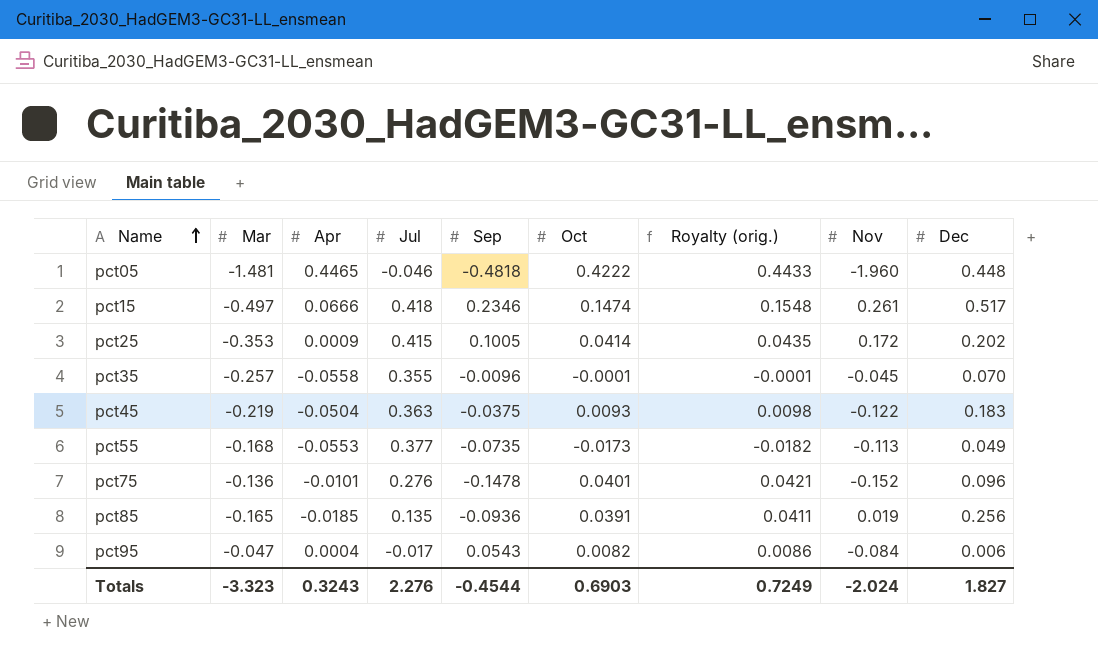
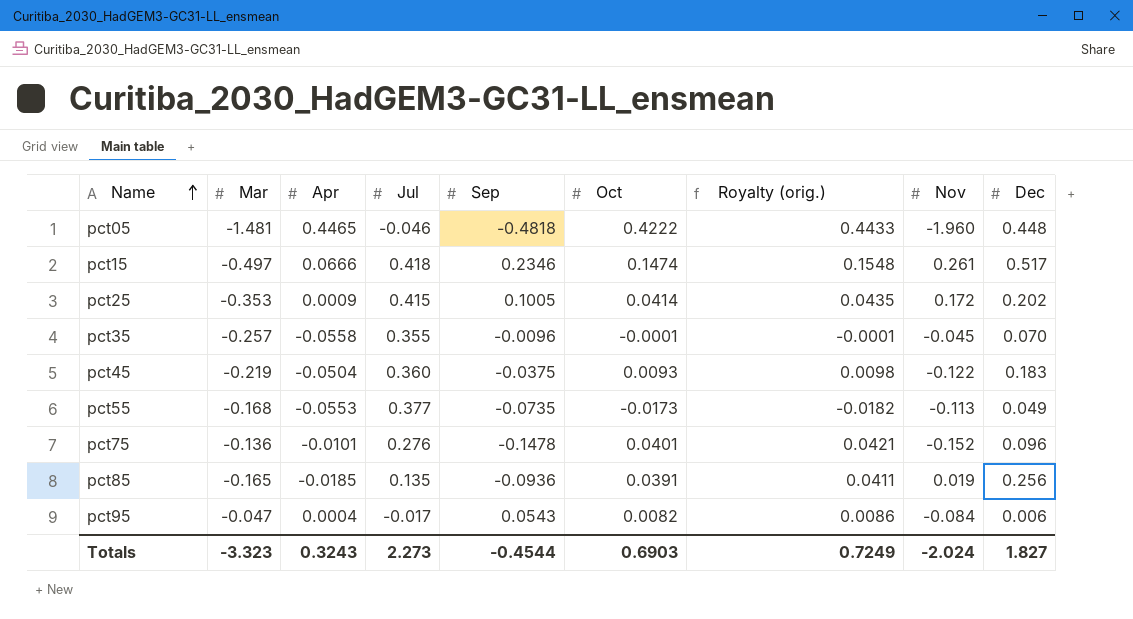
pct45 | Jul: 0.363 -> 0.360
Totals | Jul: 2.276 -> 2.273

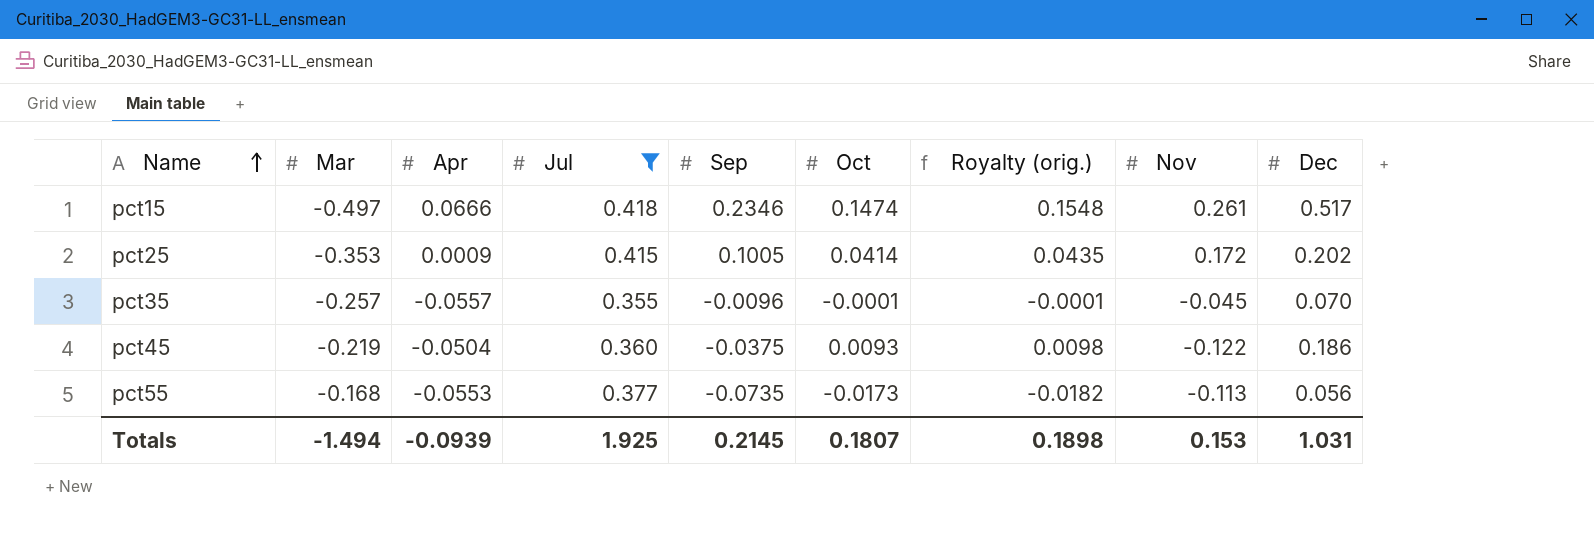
filter: none -> Jul >= 0.355
pct35 | Apr: -0.0558 -> -0.0557
pct45 | Dec: 0.183 -> 0.186
pct55 | Dec: 0.049 -> 0.056
Totals | Mar: -3.323 -> -1.494
Totals | Apr: 0.3243 -> -0.0939
Totals | Jul: 2.273 -> 1.925
Totals | Sep: -0.4544 -> 0.2145
Totals | Oct: 0.6903 -> 0.1807
Totals | Royalty (orig.): 0.7249 -> 0.1898
Totals | Nov: -2.024 -> 0.153
Totals | Dec: 1.827 -> 1.031

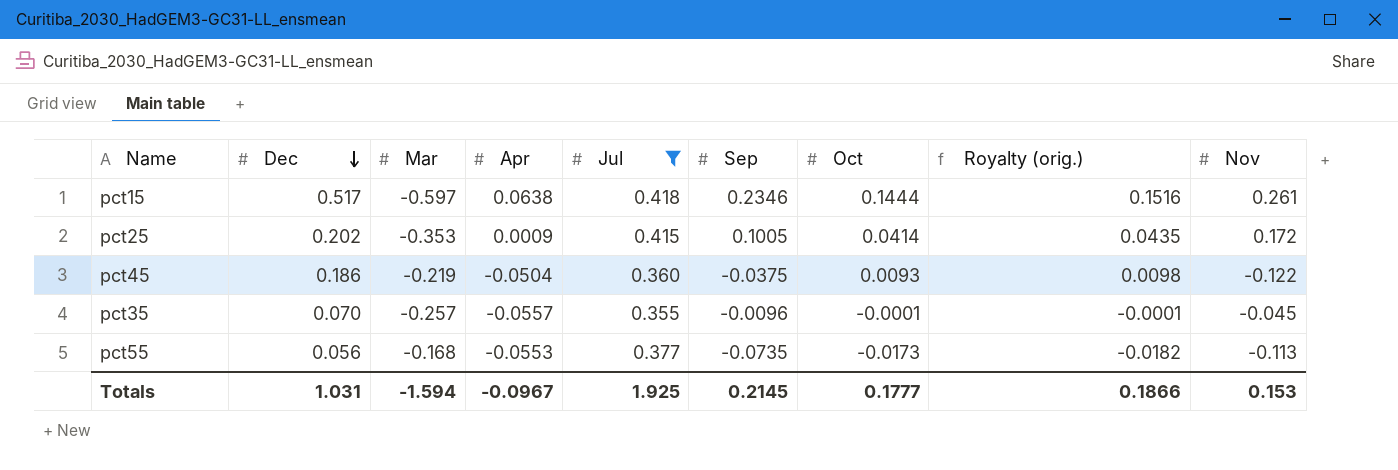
row order: Name ascending -> Dec descending
column Dec | position: 9 -> 2
pct15 | Mar: -0.497 -> -0.597
pct15 | Apr: 0.0666 -> 0.0638
pct15 | Oct: 0.1474 -> 0.1444
pct15 | Royalty (orig.): 0.1548 -> 0.1516
Totals | Mar: -1.494 -> -1.594
Totals | Apr: -0.0939 -> -0.0967
Totals | Oct: 0.1807 -> 0.1777
Totals | Royalty (orig.): 0.1898 -> 0.1866

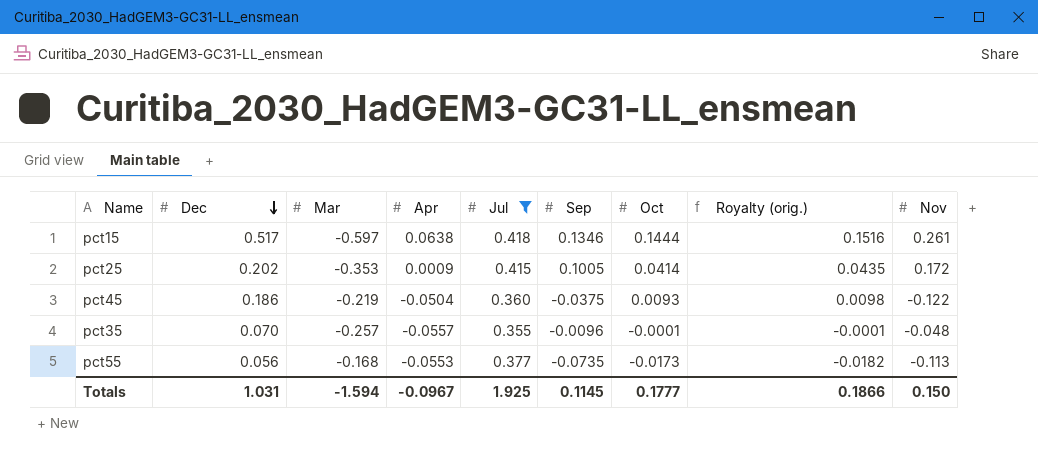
pct15 | Sep: 0.2346 -> 0.1346
pct35 | Nov: -0.045 -> -0.048
Totals | Sep: 0.2145 -> 0.1145
Totals | Nov: 0.153 -> 0.150

